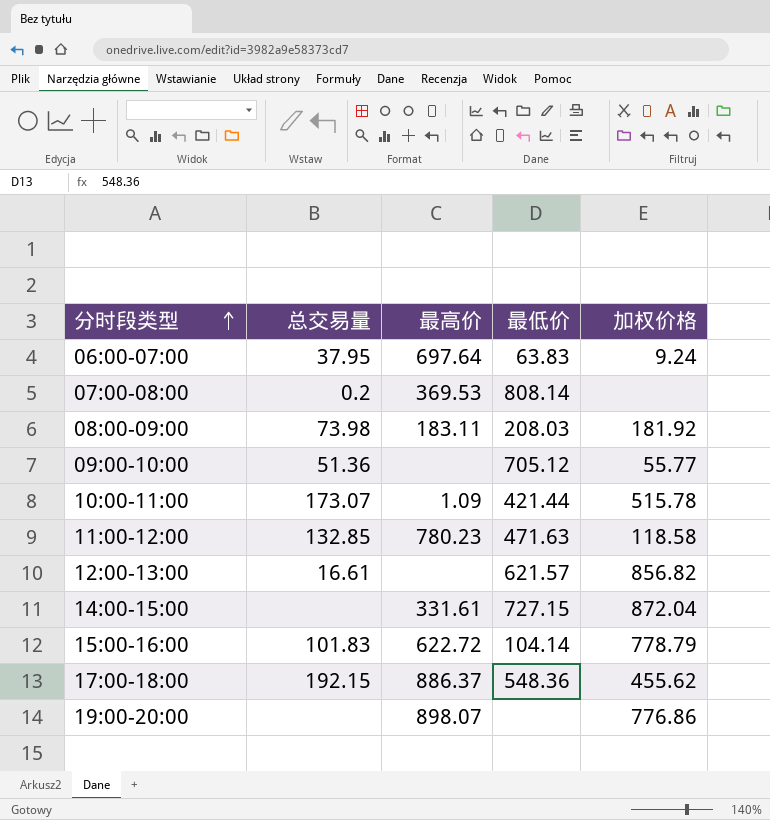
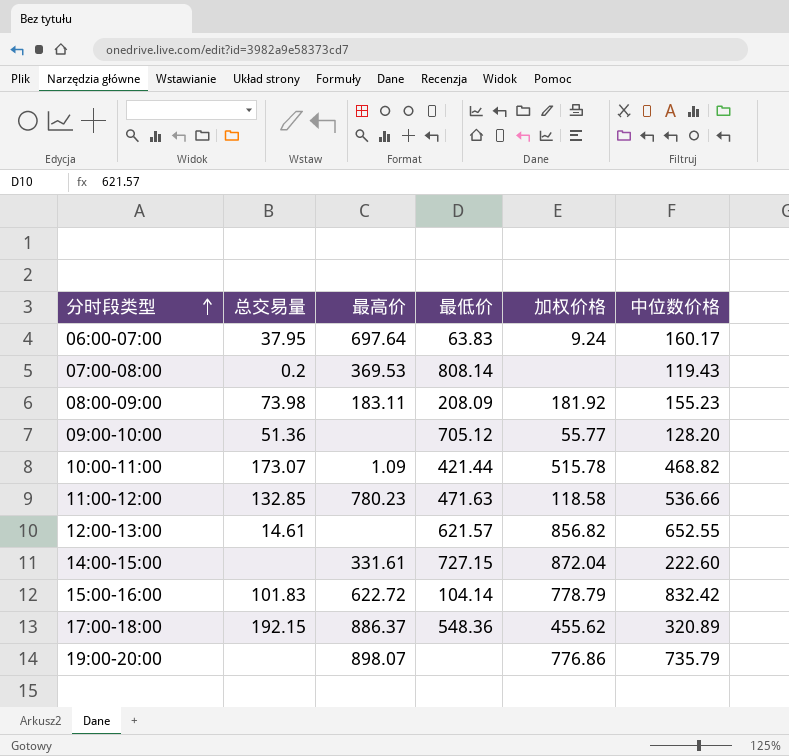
column 中位数价格 | position: none -> 6
08:00-09:00 | 最低价: 208.03 -> 208.09
12:00-13:00 | 总交易量: 16.61 -> 14.61

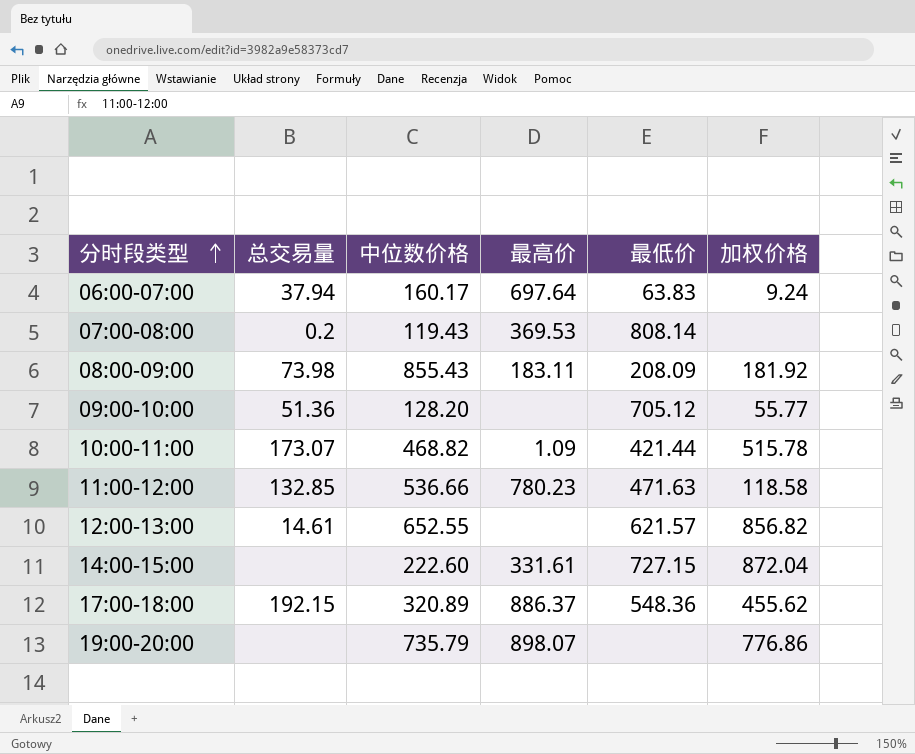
column 中位数价格 | position: 6 -> 3
row 15:00-16:00: 101.83 | 622.72 | 104.14 | 778.79 | 832.42 -> none
06:00-07:00 | 总交易量: 37.95 -> 37.94
08:00-09:00 | 中位数价格: 155.23 -> 855.43

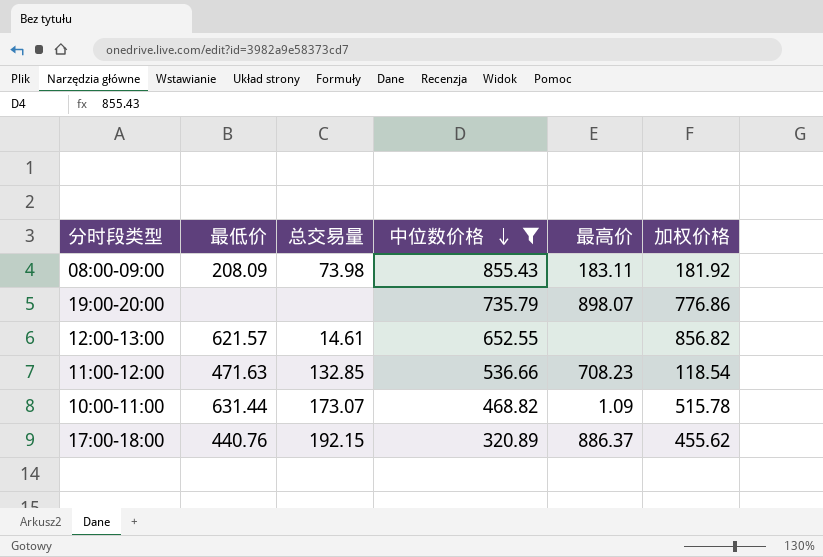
filter: none -> 中位数价格 >= 320.89
row order: 分时段类型 ascending -> 中位数价格 descending
column 最低价 | position: 5 -> 2
11:00-12:00 | 最高价: 780.23 -> 708.23
11:00-12:00 | 加权价格: 118.58 -> 118.54
10:00-11:00 | 最低价: 421.44 -> 631.44
17:00-18:00 | 最低价: 548.36 -> 440.76

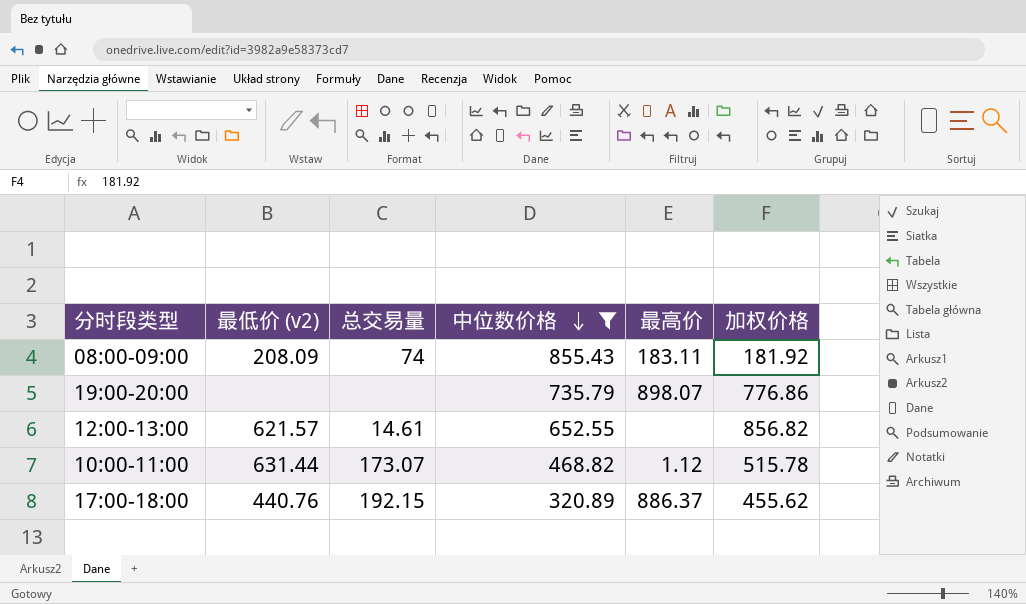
column name: 最低价 -> 最低价 (v2)
row 11:00-12:00: 471.63 | 132.85 | 536.66 | 708.23 | 118.54 -> none
08:00-09:00 | 总交易量: 73.98 -> 74
10:00-11:00 | 最高价: 1.09 -> 1.12

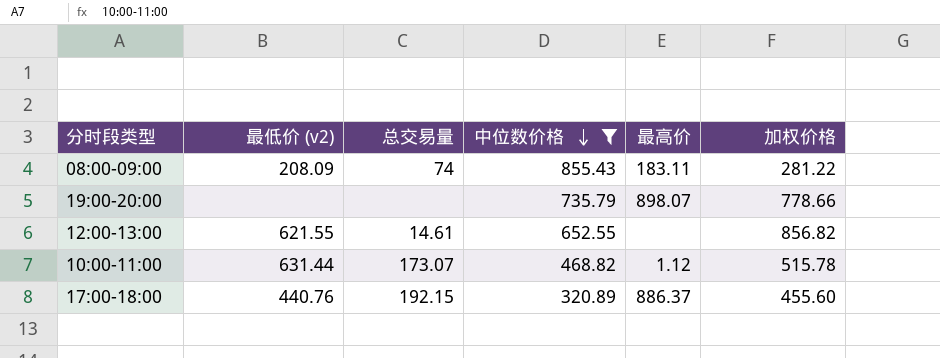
08:00-09:00 | 加权价格: 181.92 -> 281.22
19:00-20:00 | 加权价格: 776.86 -> 778.66
12:00-13:00 | 最低价 (v2): 621.57 -> 621.55
17:00-18:00 | 加权价格: 455.62 -> 455.60

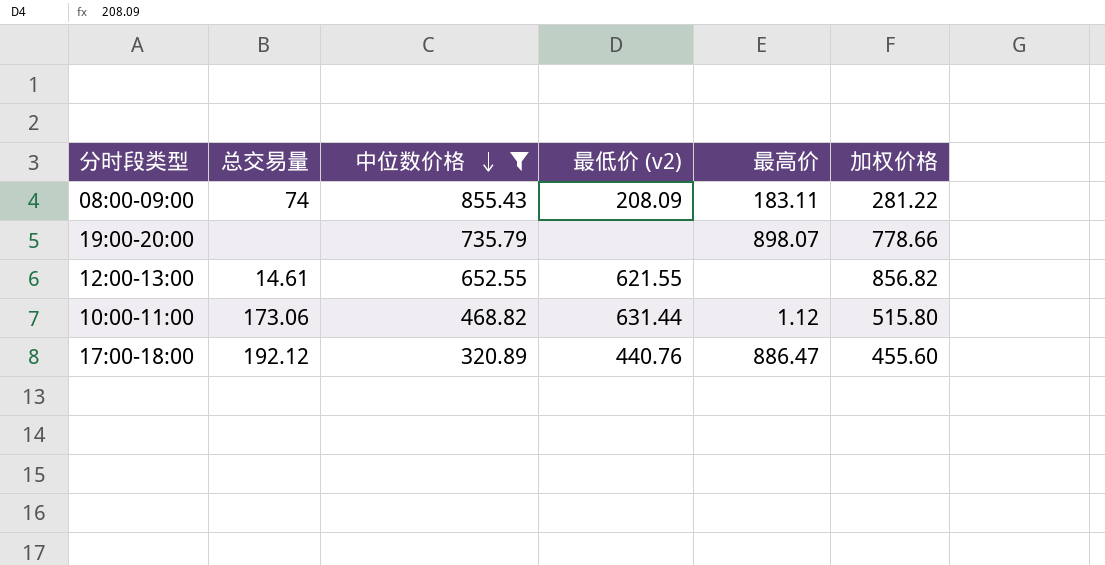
column 最低价 (v2) | position: 2 -> 4
10:00-11:00 | 总交易量: 173.07 -> 173.06
10:00-11:00 | 加权价格: 515.78 -> 515.80
17:00-18:00 | 总交易量: 192.15 -> 192.12
17:00-18:00 | 最高价: 886.37 -> 886.47

